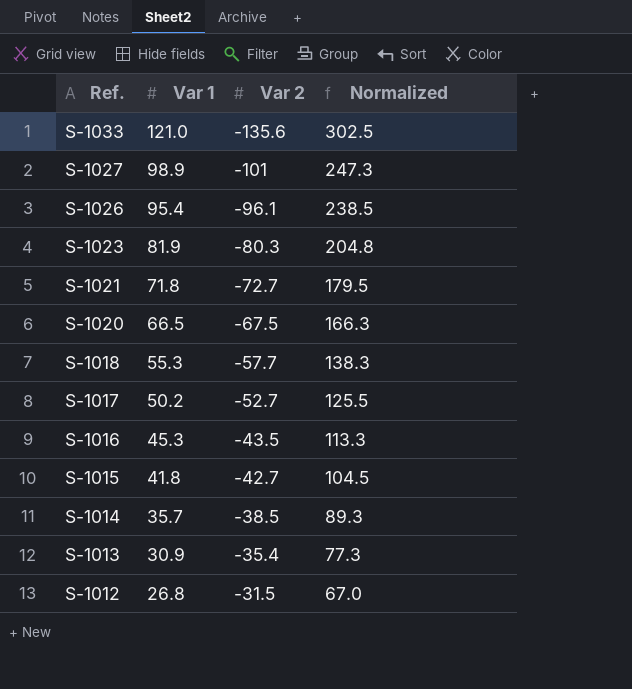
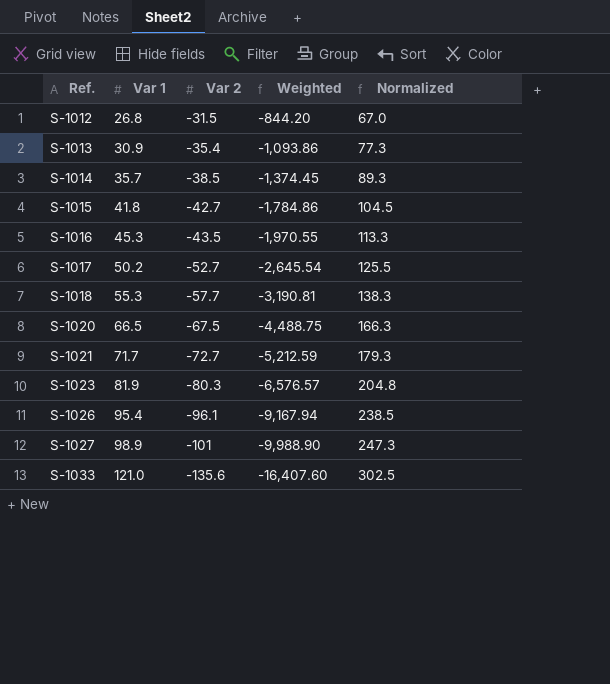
row order: Ref. descending -> Ref. ascending
column Weighted | formula: none -> [Var 1] * [Var 2]
S-1021 | Var 1: 71.8 -> 71.7
S-1021 | Normalized: 179.5 -> 179.3

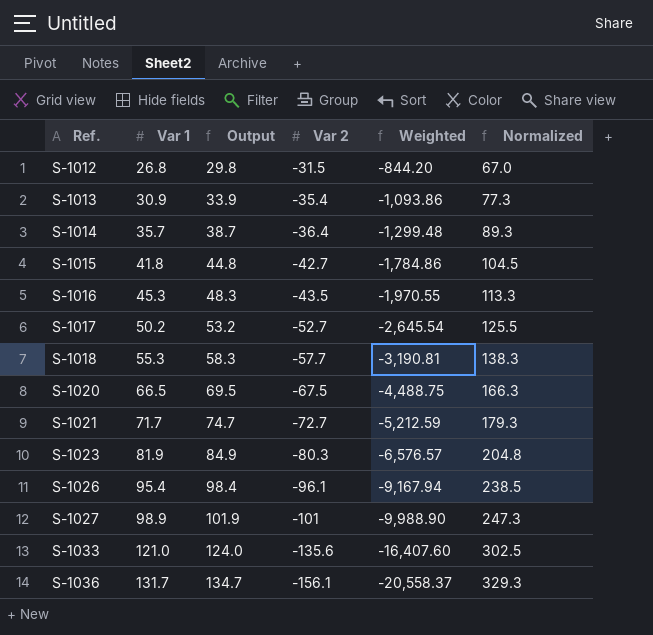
column Output | formula: none -> [Var 1] + 3
S-1014 | Var 2: -38.5 -> -36.4
S-1014 | Weighted: -1,374.45 -> -1,299.48
row S-1036: none -> 131.7 | 134.7 | -156.1 | -20,558.37 | 329.3

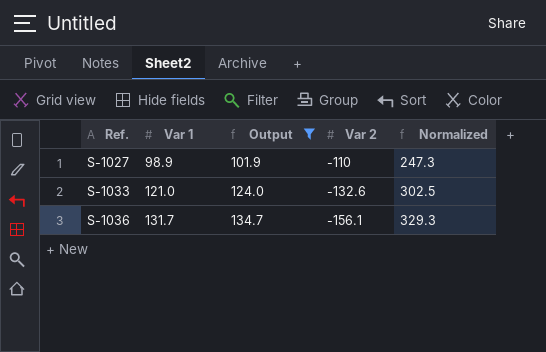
filter: none -> Output >= 101.9
column Weighted | formula: [Var 1] * [Var 2] -> none
S-1027 | Var 2: -101 -> -110
S-1033 | Var 2: -135.6 -> -132.6

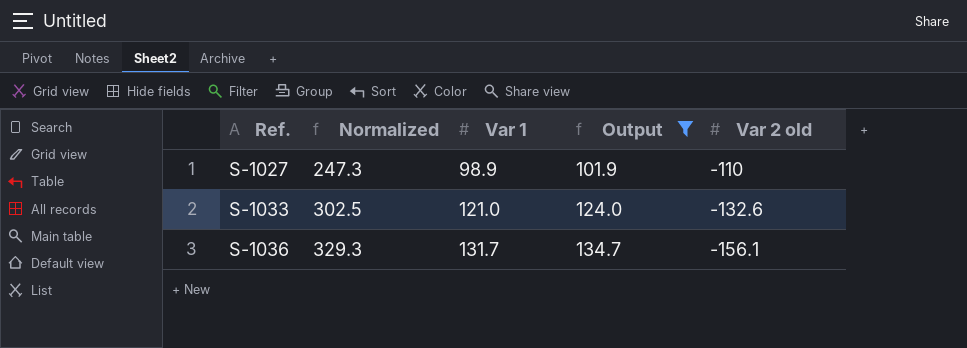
column Normalized | position: 5 -> 2
column name: Var 2 -> Var 2 old

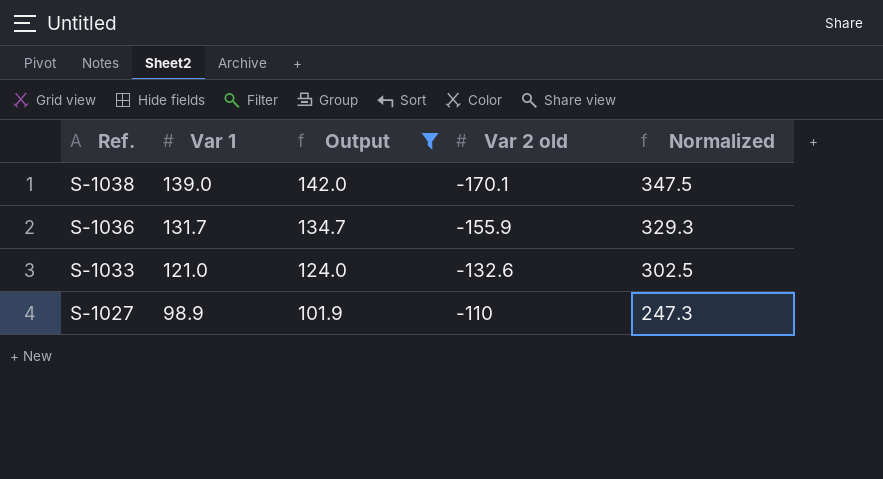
row order: Ref. ascending -> Ref. descending
column Normalized | position: 2 -> 5
row S-1038: none -> 139.0 | 142.0 | -170.1 | 347.5
S-1036 | Var 2 old: -156.1 -> -155.9

